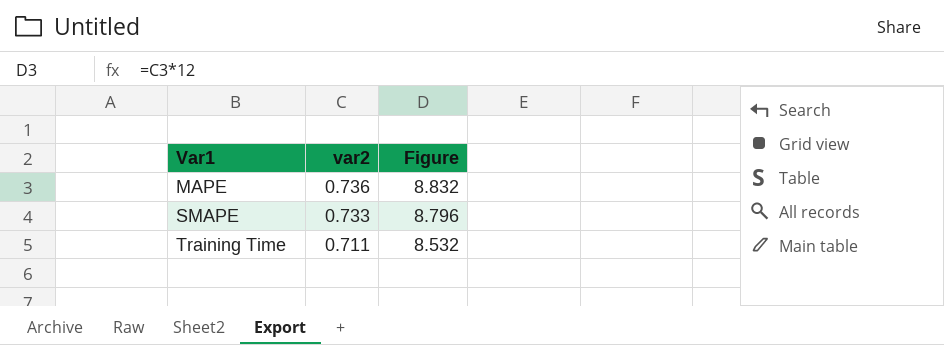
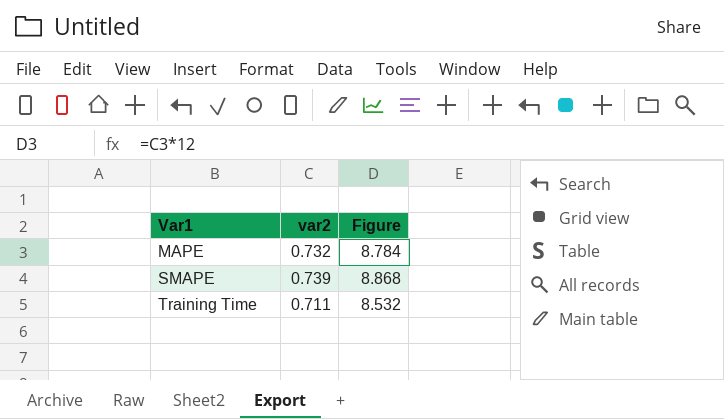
MAPE | var2: 0.736 -> 0.732
MAPE | Figure: 8.832 -> 8.784
SMAPE | var2: 0.733 -> 0.739
SMAPE | Figure: 8.796 -> 8.868

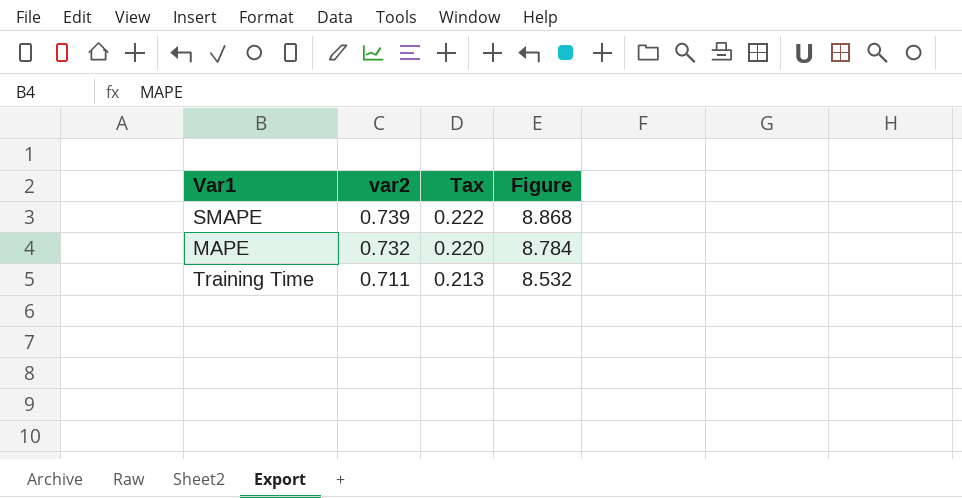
row order: Var1 ascending -> var2 descending
column Tax | formula: none -> [var2] * 0.3

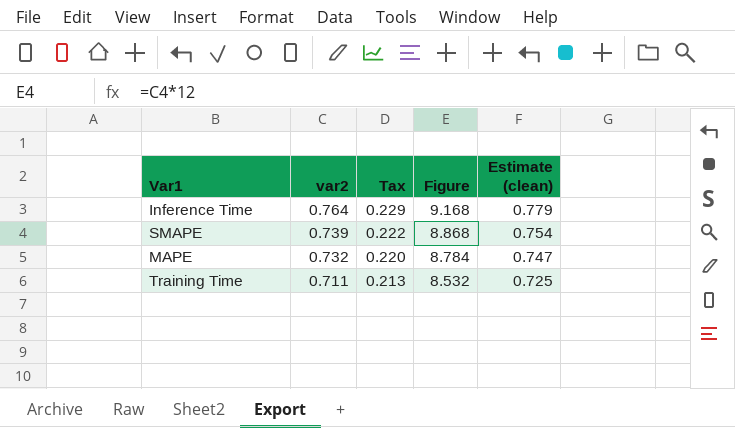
column Estimate (clean) | formula: none -> [var2] * 1.02
row Inference Time: none -> 0.764 | 0.229 | 9.168 | 0.779

